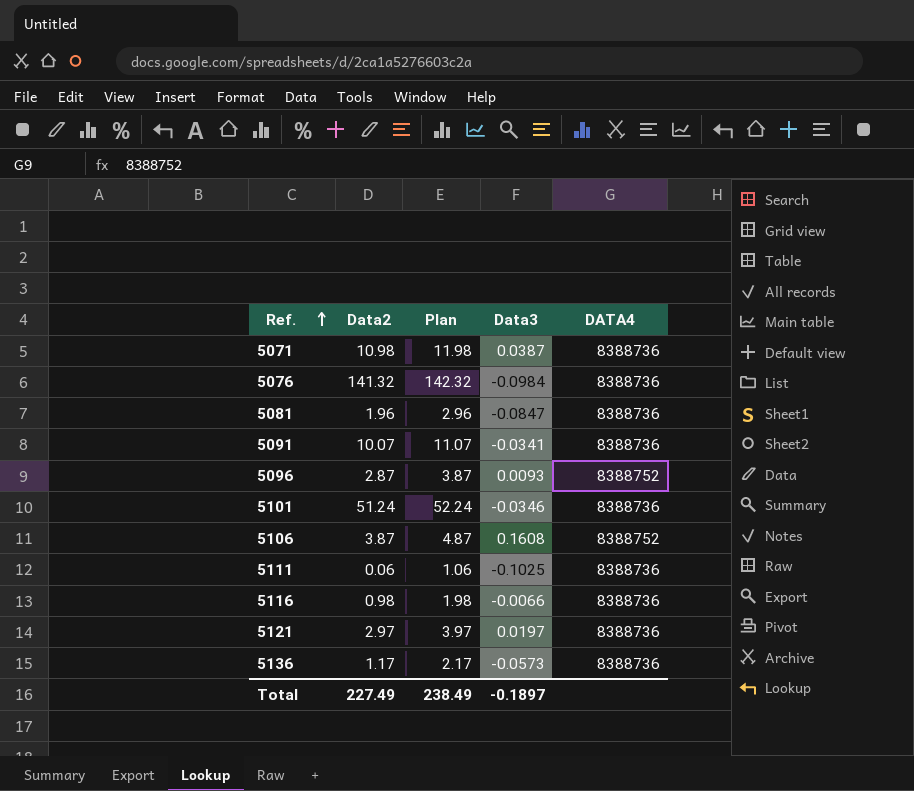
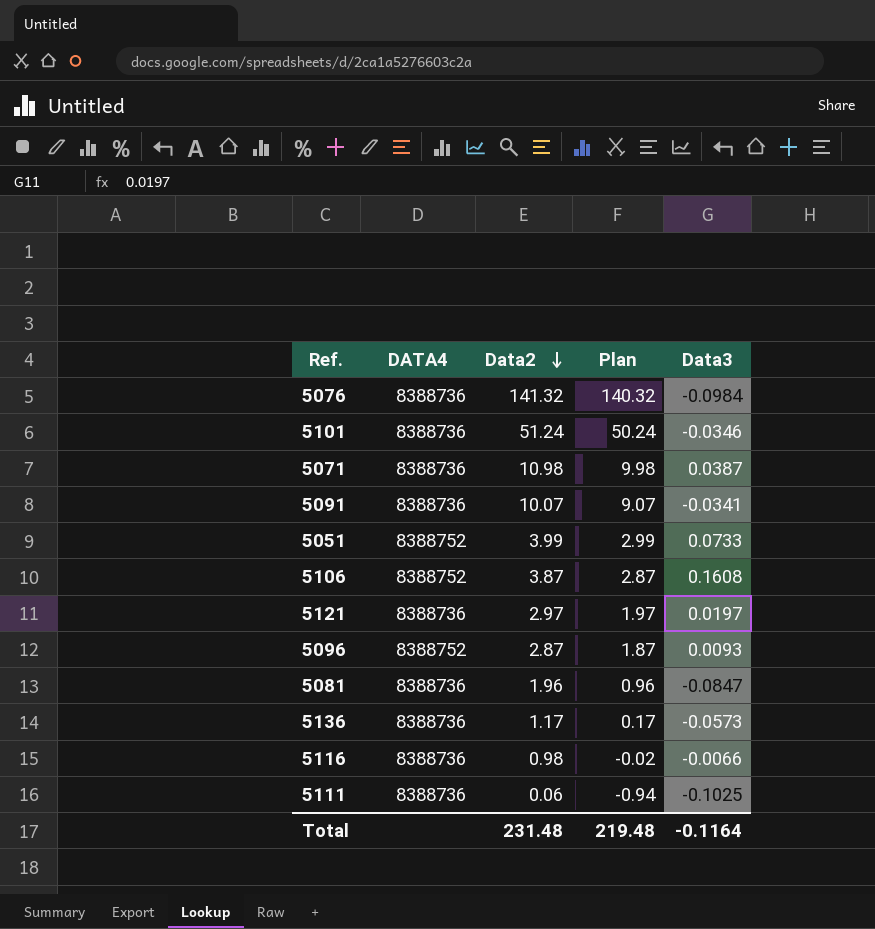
row order: Ref. ascending -> Data2 descending
column DATA4 | position: 5 -> 2
column Plan | formula: [Data2] + 1 -> [Data2] - 1
row 5051: none -> 8388752 | 3.99 | 2.99 | 0.0733
Total | Data2: 227.49 -> 231.48
Total | Plan: 238.49 -> 219.48
Total | Data3: -0.1897 -> -0.1164

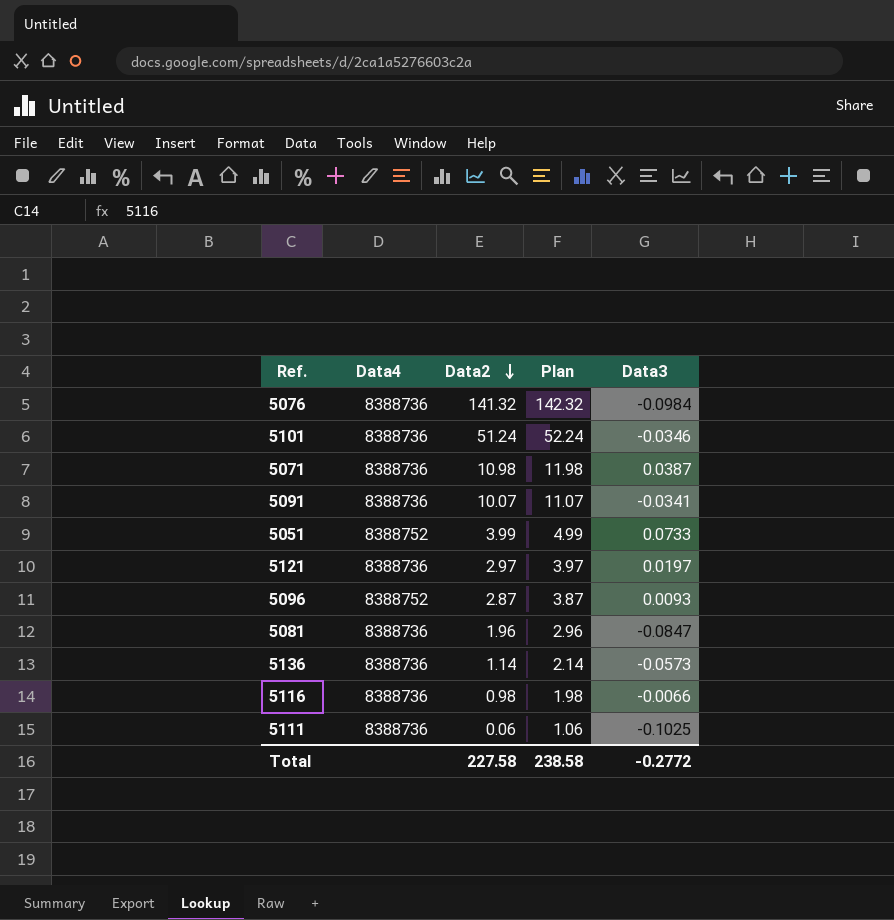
column name: DATA4 -> Data4
column Plan | formula: [Data2] - 1 -> [Data2] + 1
row 5106: 8388752 | 3.87 | 2.87 | 0.1608 -> none
5136 | Data2: 1.17 -> 1.14
Total | Data2: 231.48 -> 227.58
Total | Plan: 219.48 -> 238.58
Total | Data3: -0.1164 -> -0.2772

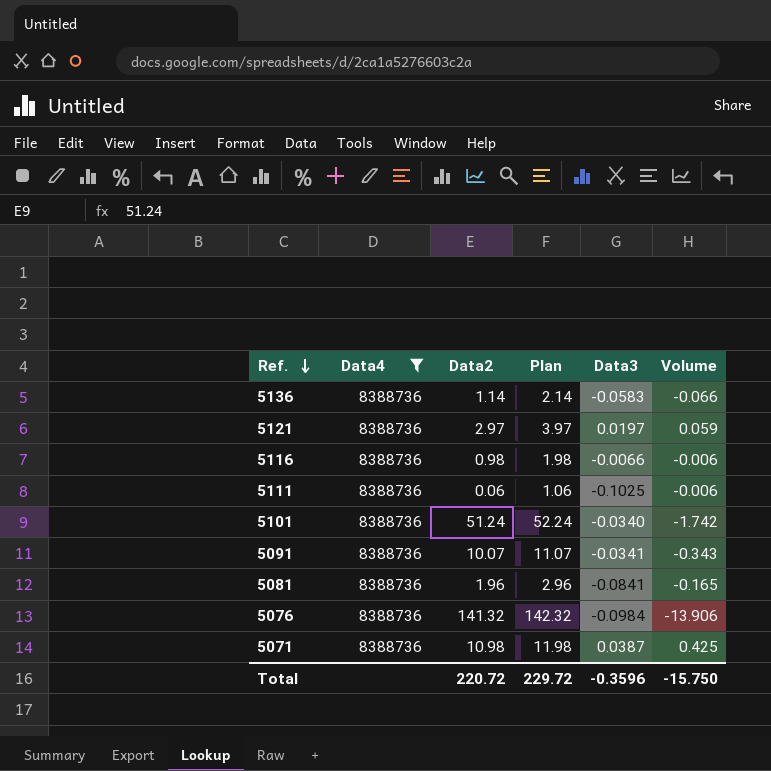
filter: none -> Data4 = 8388736
row order: Data2 descending -> Ref. descending
column Volume | formula: none -> [Data2] * [Data3]
5136 | Data3: -0.0573 -> -0.0583
5101 | Data3: -0.0346 -> -0.0340
5081 | Data3: -0.0847 -> -0.0841
Total | Data2: 227.58 -> 220.72
Total | Plan: 238.58 -> 229.72
Total | Data3: -0.2772 -> -0.3596

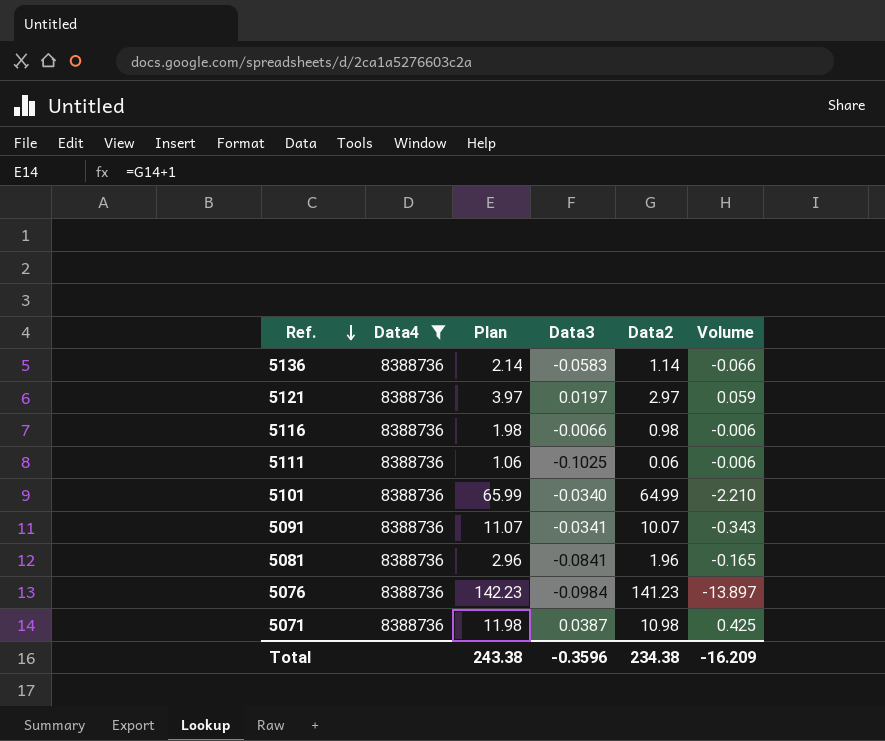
column Data2 | position: 3 -> 5
5101 | Plan: 52.24 -> 65.99
5101 | Data2: 51.24 -> 64.99
5101 | Volume: -1.742 -> -2.210
5076 | Plan: 142.32 -> 142.23
5076 | Data2: 141.32 -> 141.23
5076 | Volume: -13.906 -> -13.897
Total | Plan: 229.72 -> 243.38
Total | Data2: 220.72 -> 234.38
Total | Volume: -15.750 -> -16.209

